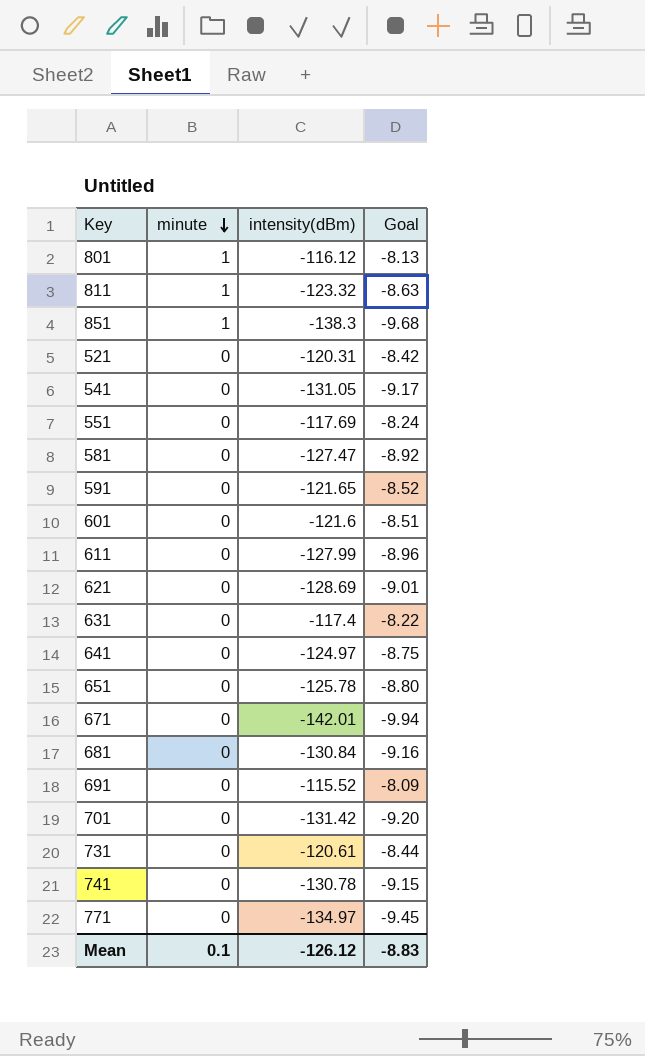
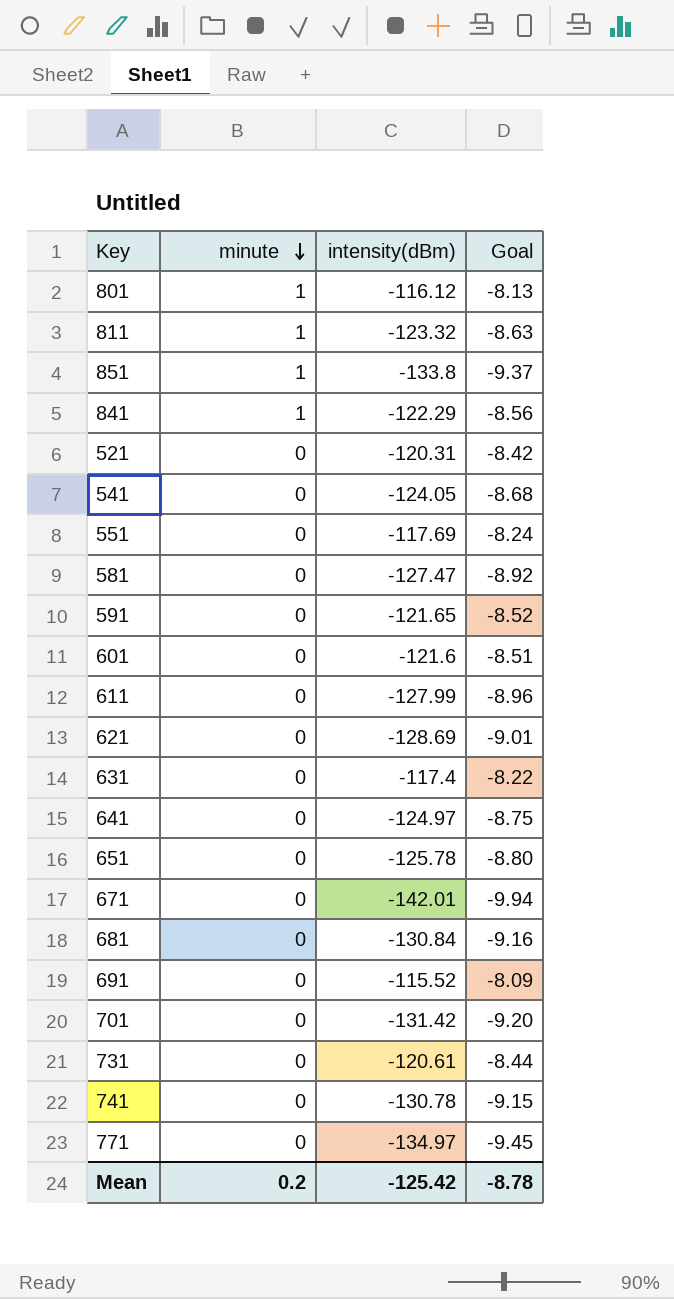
851 | intensity(dBm): -138.3 -> -133.8
851 | Goal: -9.68 -> -9.37
row 841: none -> 1 | -122.29 | -8.56
541 | intensity(dBm): -131.05 -> -124.05
541 | Goal: -9.17 -> -8.68
Mean | minute: 0.1 -> 0.2
Mean | intensity(dBm): -126.12 -> -125.42
Mean | Goal: -8.83 -> -8.78

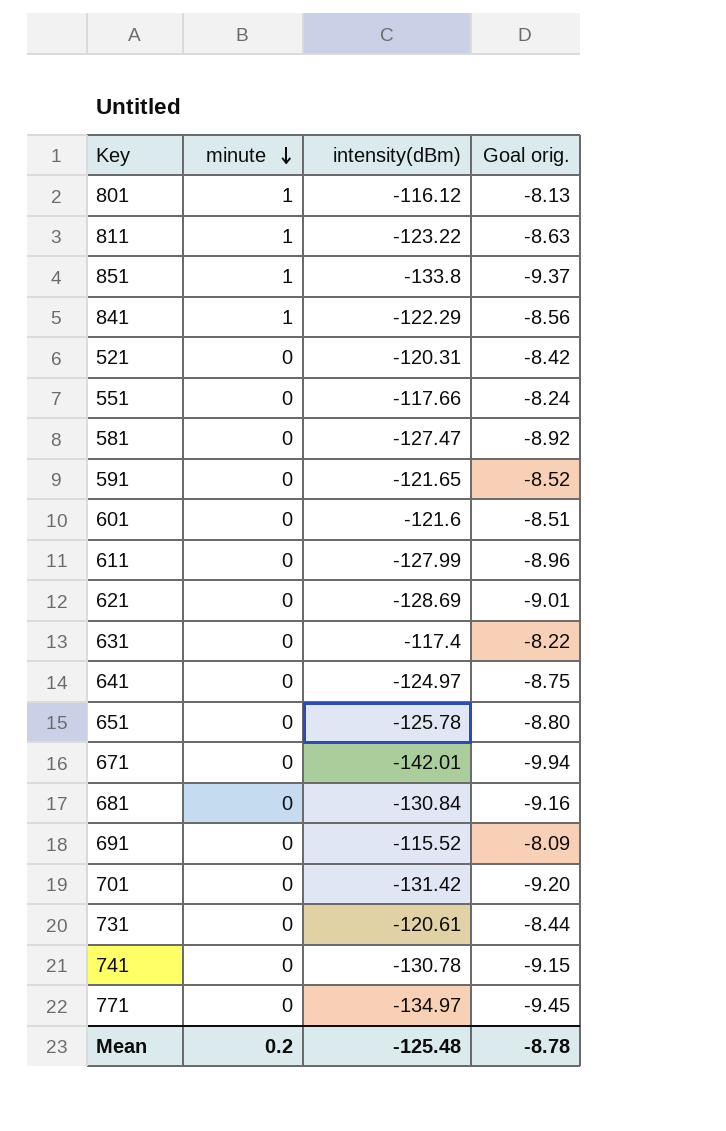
column name: Goal -> Goal orig.
row 541: 0 | -124.05 | -8.68 -> none
811 | intensity(dBm): -123.32 -> -123.22
551 | intensity(dBm): -117.69 -> -117.66
Mean | intensity(dBm): -125.42 -> -125.48

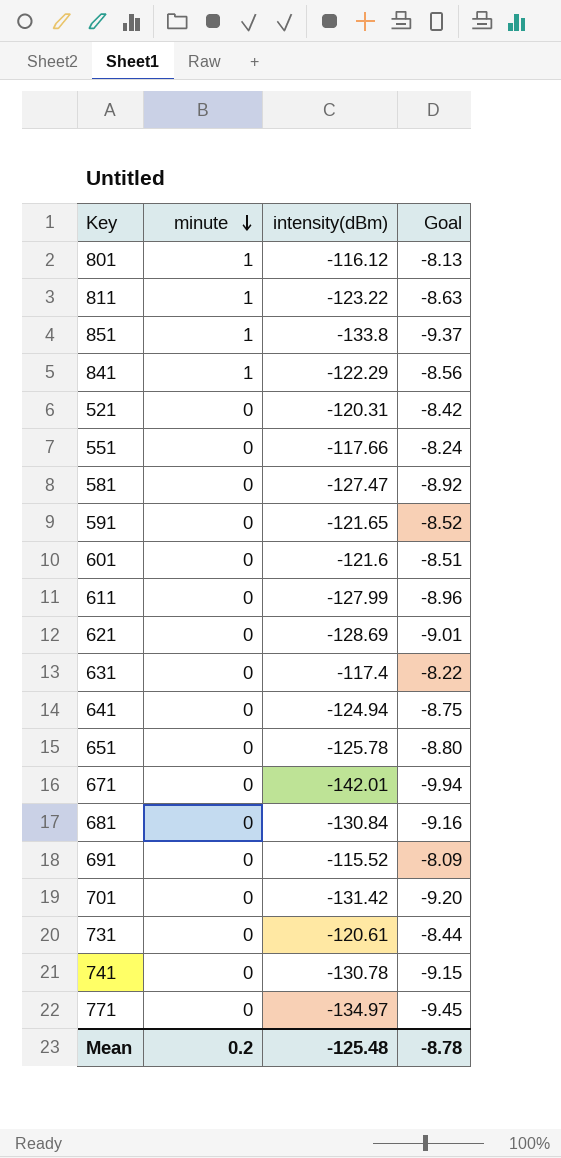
column name: Goal orig. -> Goal
641 | intensity(dBm): -124.97 -> -124.94

